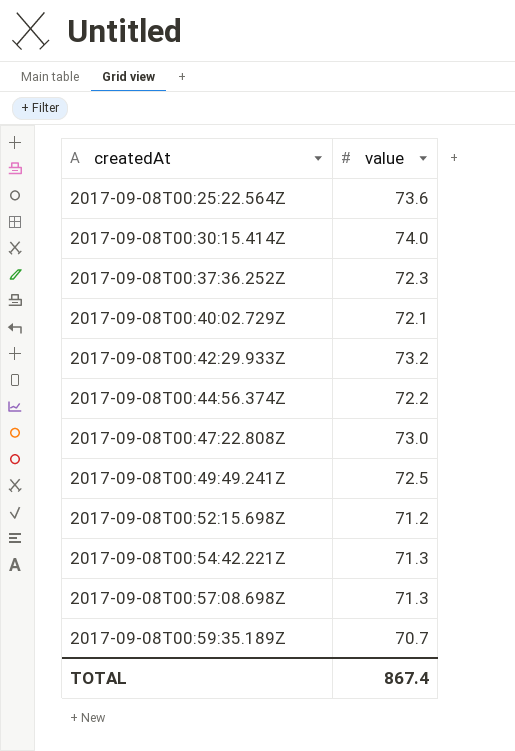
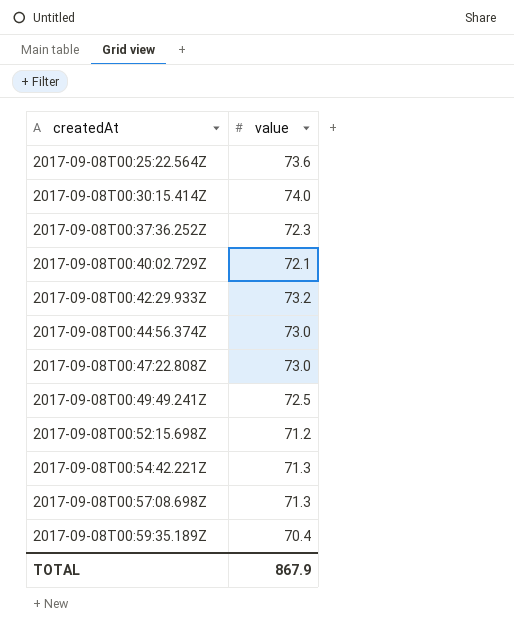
2017-09-08T00:44:56.374Z | value: 72.2 -> 73.0
2017-09-08T00:59:35.189Z | value: 70.7 -> 70.4
TOTAL | value: 867.4 -> 867.9

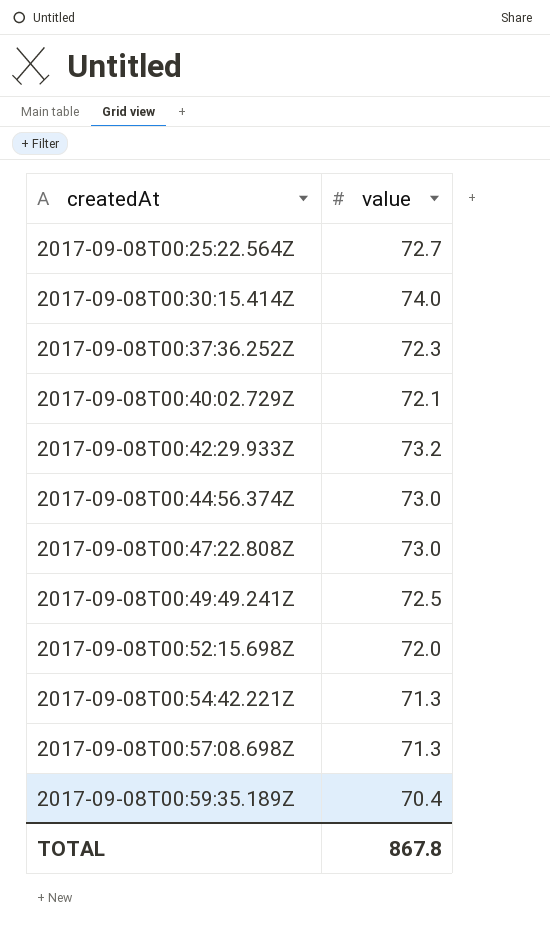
2017-09-08T00:25:22.564Z | value: 73.6 -> 72.7
2017-09-08T00:52:15.698Z | value: 71.2 -> 72.0
TOTAL | value: 867.9 -> 867.8

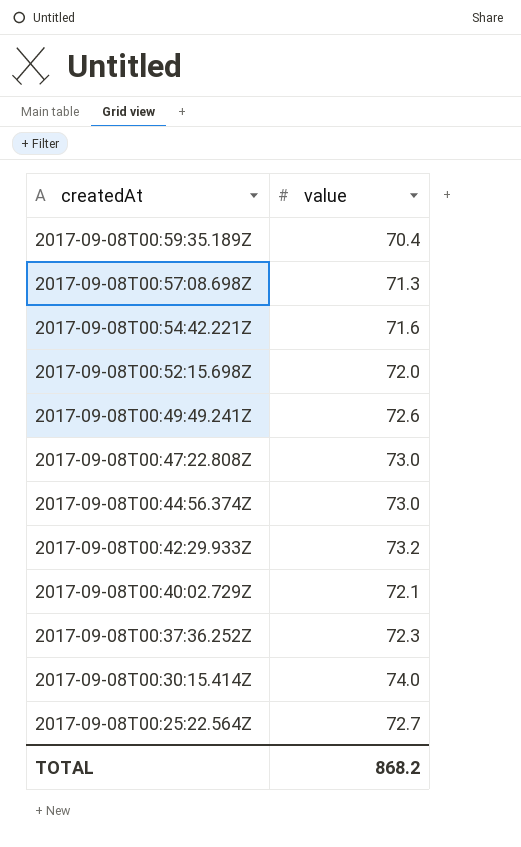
row order: createdAt ascending -> createdAt descending
2017-09-08T00:54:42.221Z | value: 71.3 -> 71.6
2017-09-08T00:49:49.241Z | value: 72.5 -> 72.6
TOTAL | value: 867.8 -> 868.2

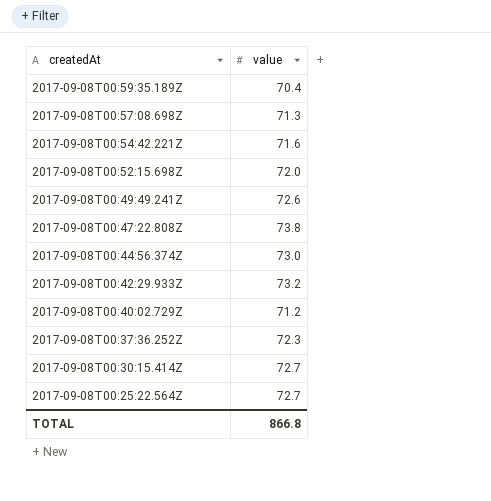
2017-09-08T00:47:22.808Z | value: 73.0 -> 73.8
2017-09-08T00:40:02.729Z | value: 72.1 -> 71.2
2017-09-08T00:30:15.414Z | value: 74.0 -> 72.7
TOTAL | value: 868.2 -> 866.8

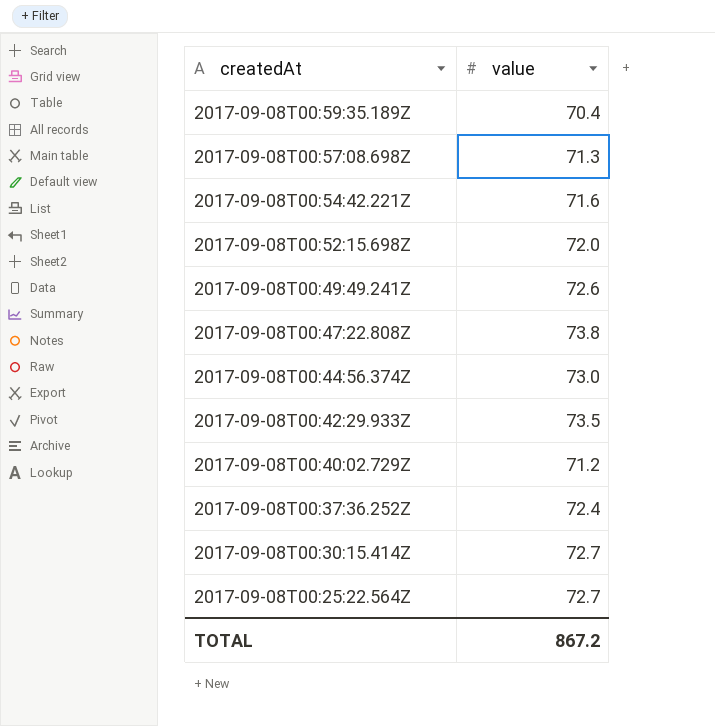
2017-09-08T00:42:29.933Z | value: 73.2 -> 73.5
2017-09-08T00:37:36.252Z | value: 72.3 -> 72.4
TOTAL | value: 866.8 -> 867.2

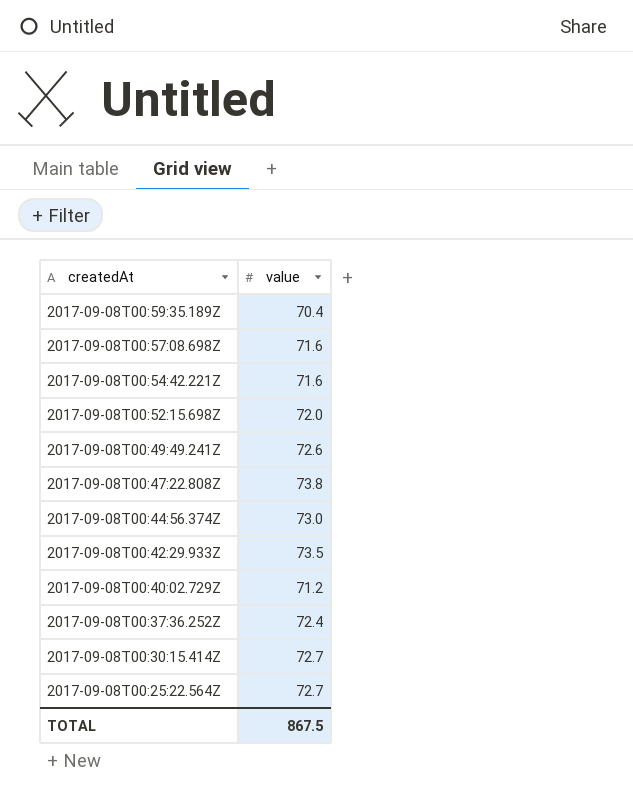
2017-09-08T00:57:08.698Z | value: 71.3 -> 71.6
TOTAL | value: 867.2 -> 867.5

